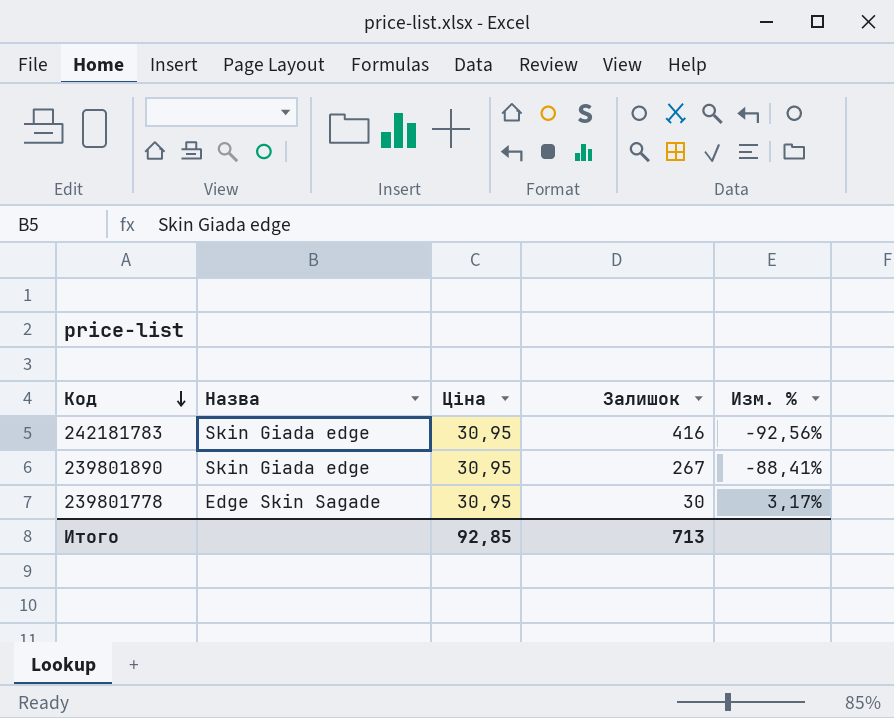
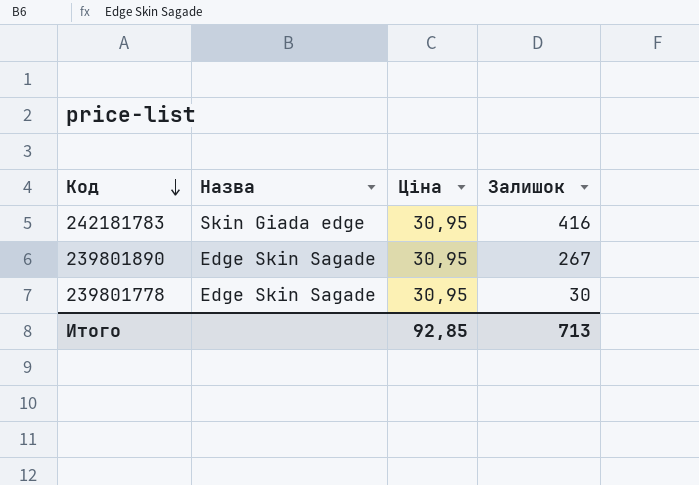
column Изм. % | formula: ([Ціна] - [Залишок]) / [Залишок] -> none
239801890 | Назва: Skin Giada edge -> Edge Skin Sagade

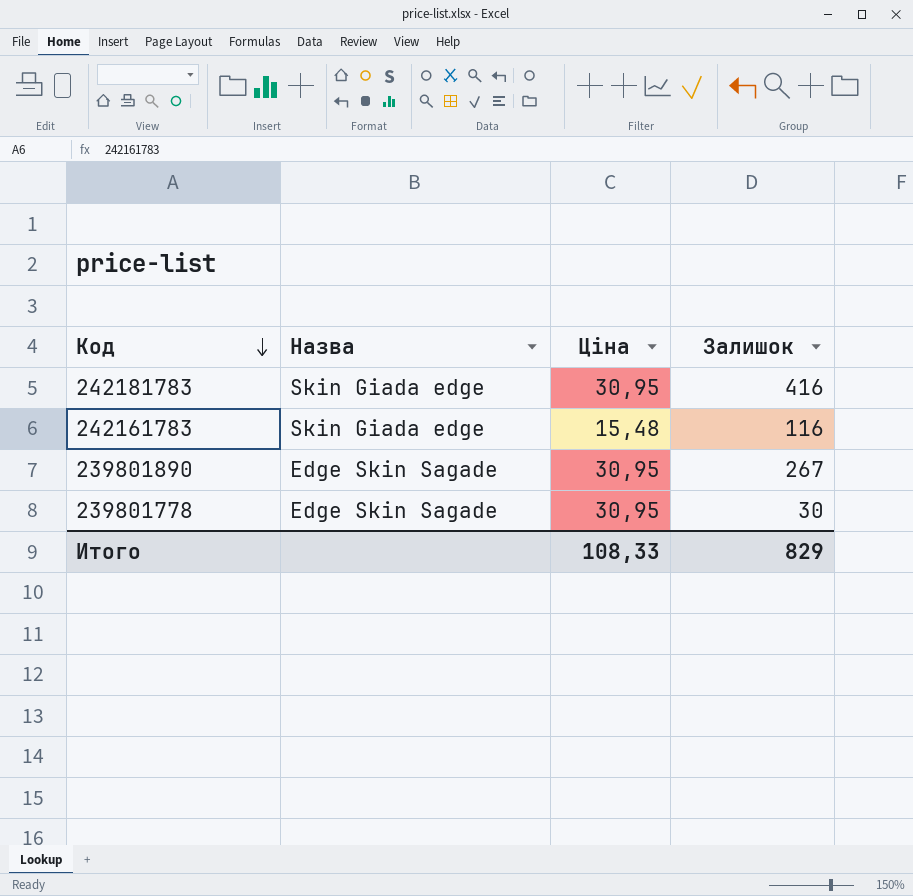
row 242161783: none -> Skin Giada edge | 15,48 | 116
Итого | Ціна: 92,85 -> 108,33
Итого | Залишок: 713 -> 829

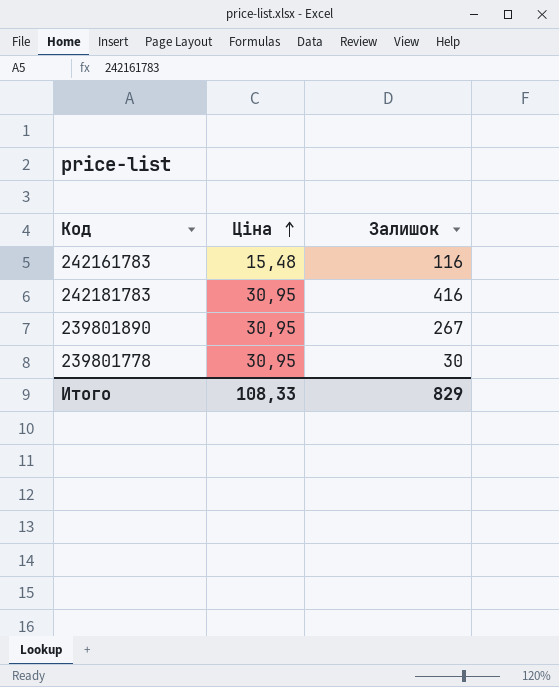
row order: Код descending -> Ціна ascending
column Назва | position: 2 -> none

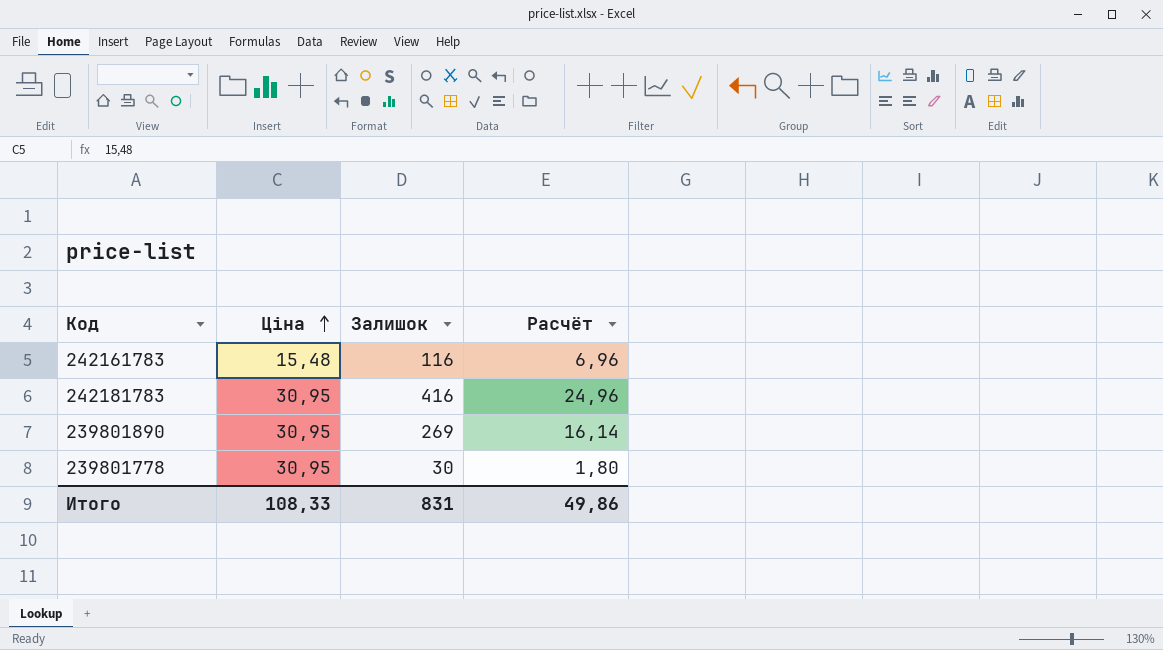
column Расчёт | formula: none -> [Залишок] * 0,06
239801890 | Залишок: 267 -> 269
Итого | Залишок: 829 -> 831

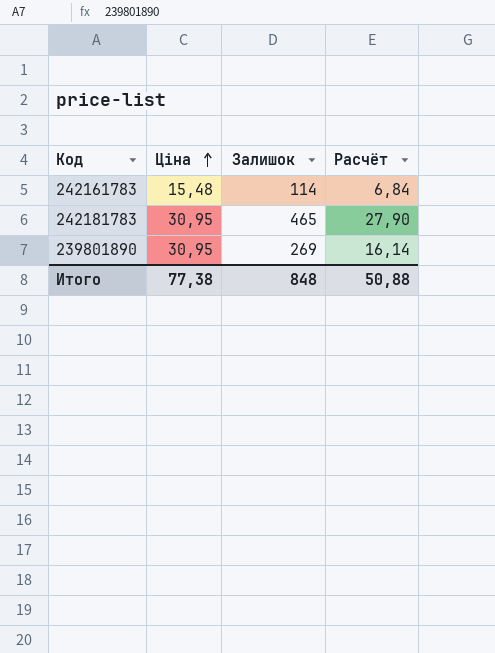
row 239801778: 30,95 | 30 | 1,80 -> none
242161783 | Залишок: 116 -> 114
242161783 | Расчёт: 6,96 -> 6,84
242181783 | Залишок: 416 -> 465
242181783 | Расчёт: 24,96 -> 27,90
Итого | Ціна: 108,33 -> 77,38
Итого | Залишок: 831 -> 848
Итого | Расчёт: 49,86 -> 50,88

